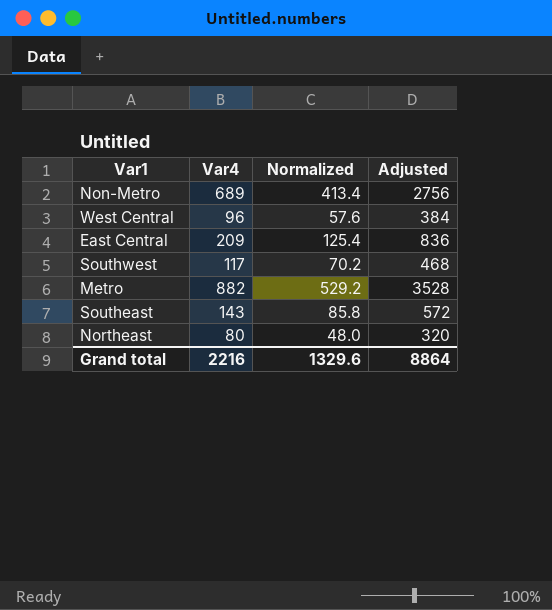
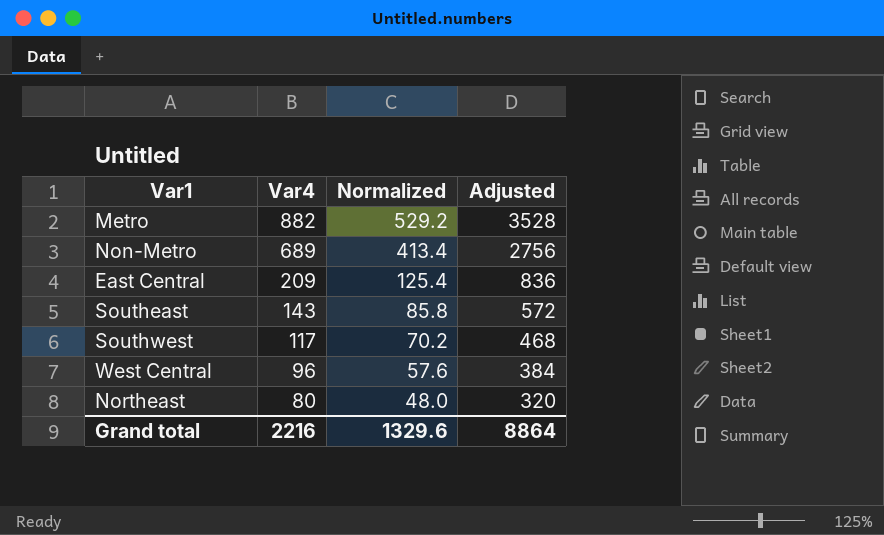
row order: none -> Var4 descending

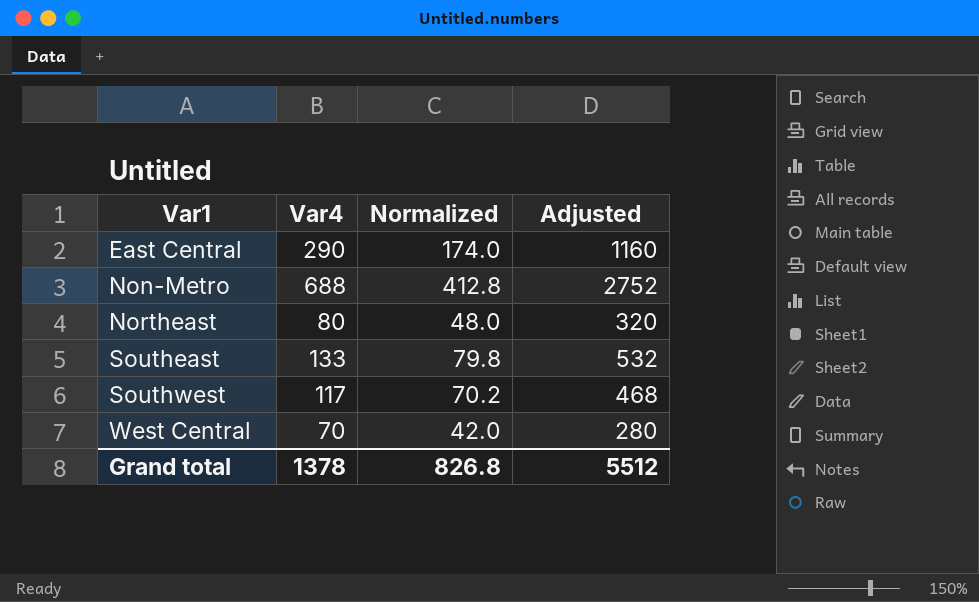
row order: Var4 descending -> Var1 ascending
row Metro: 882 | 529.2 | 3528 -> none
East Central | Var4: 209 -> 290
East Central | Normalized: 125.4 -> 174.0
East Central | Adjusted: 836 -> 1160
Non-Metro | Var4: 689 -> 688
Non-Metro | Normalized: 413.4 -> 412.8
Non-Metro | Adjusted: 2756 -> 2752
Southeast | Var4: 143 -> 133
Southeast | Normalized: 85.8 -> 79.8
Southeast | Adjusted: 572 -> 532
West Central | Var4: 96 -> 70
West Central | Normalized: 57.6 -> 42.0
West Central | Adjusted: 384 -> 280
Grand total | Var4: 2216 -> 1378
Grand total | Normalized: 1329.6 -> 826.8
Grand total | Adjusted: 8864 -> 5512

